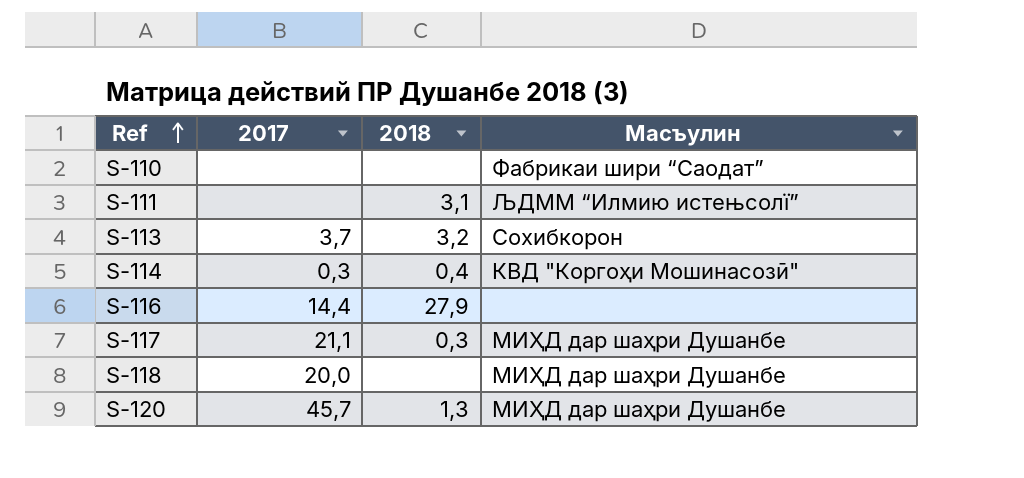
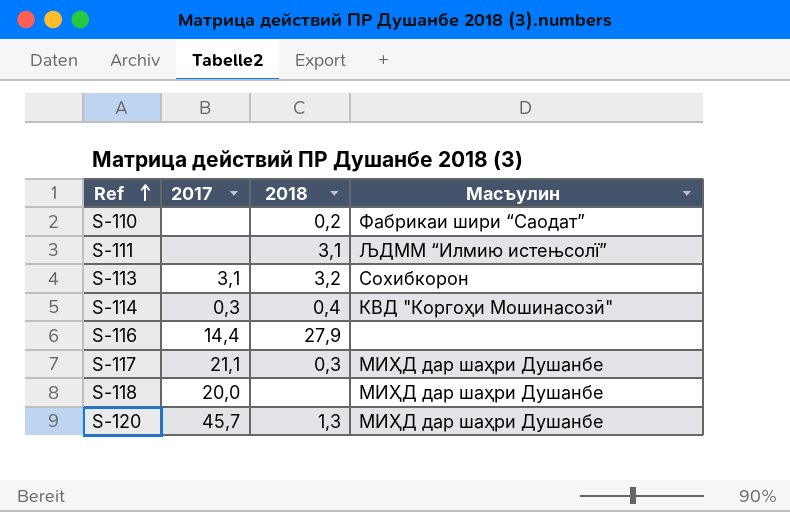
S-110 | 2018: none -> 0,2
S-113 | 2017: 3,7 -> 3,1

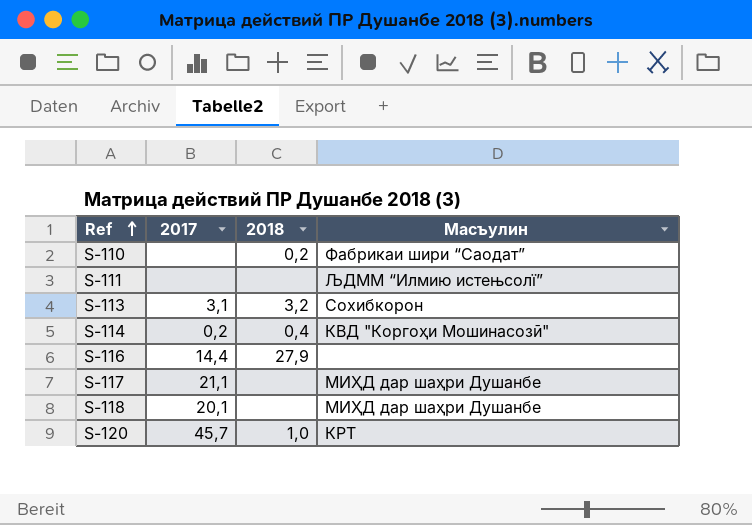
S-111 | 2018: 3,1 -> none
S-114 | 2017: 0,3 -> 0,2
S-117 | 2018: 0,3 -> none
S-118 | 2017: 20,0 -> 20,1
S-120 | 2018: 1,3 -> 1,0
S-120 | Масъулин: МИҲД дар шаҳри Душанбе -> КРТ

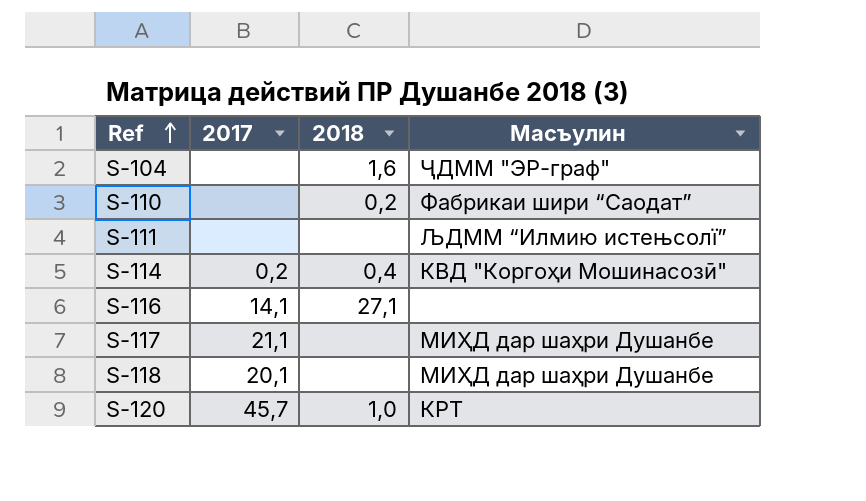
row S-113: 3,1 | 3,2 | Сохибкорон -> none
row S-104: none -> none | 1,6 | ҶДММ "ЭР-граф"
S-116 | 2017: 14,4 -> 14,1
S-116 | 2018: 27,9 -> 27,1

